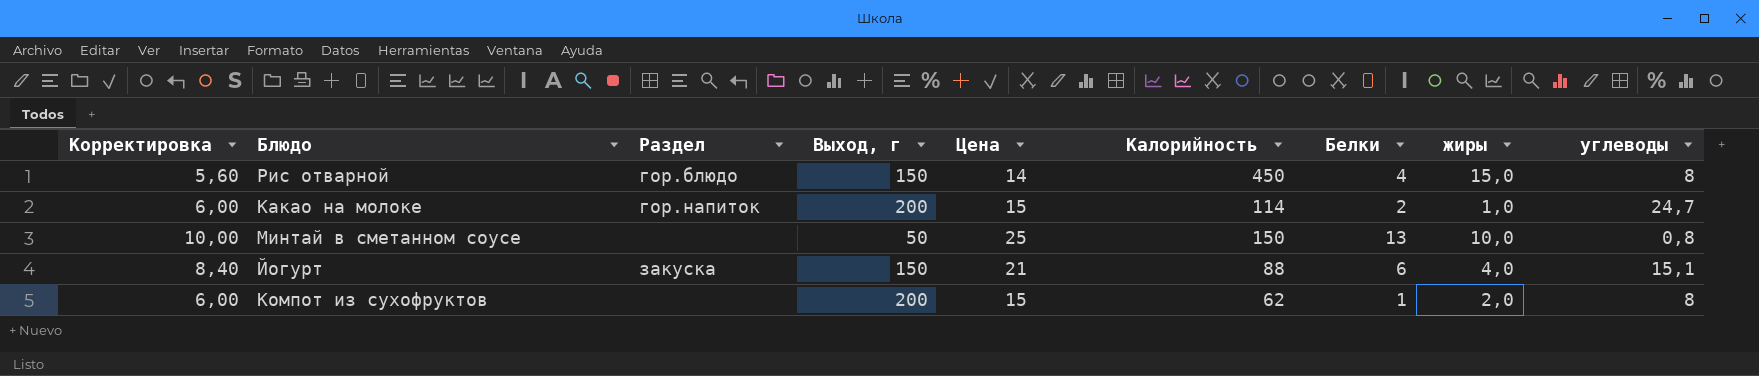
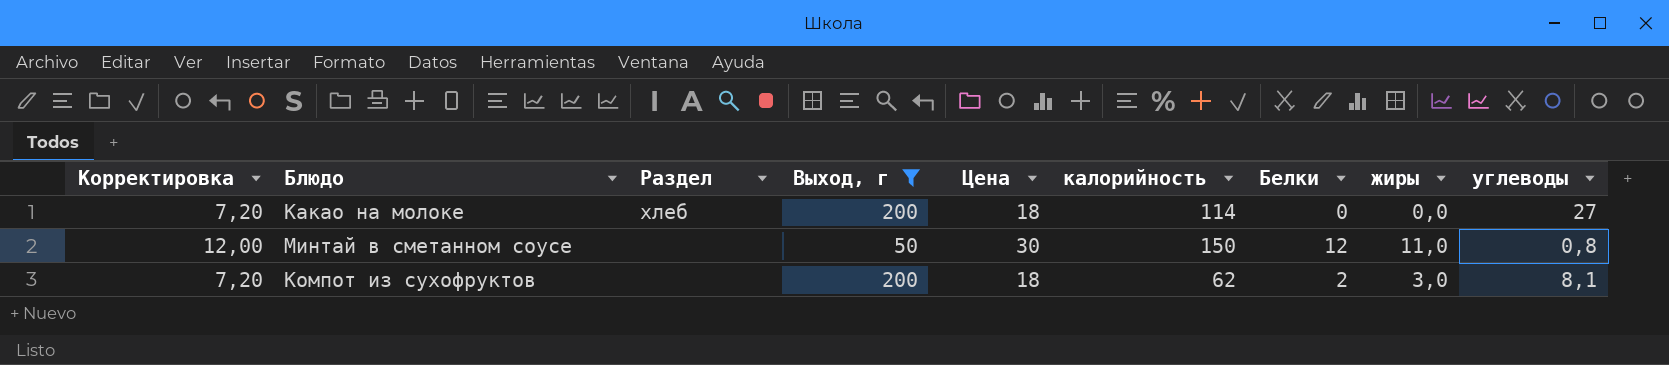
filter: none -> Выход, г != 150
column name: Калорийность -> калорийность
Какао на молоке | Корректировка: 6,00 -> 7,20
Какао на молоке | Раздел: гор.напиток -> хлеб
Какао на молоке | Цена: 15 -> 18
Какао на молоке | Белки: 2 -> 0
Какао на молоке | жиры: 1,0 -> 0,0
Какао на молоке | углеводы: 24,7 -> 27
Минтай в сметанном соусе | Корректировка: 10,00 -> 12,00
Минтай в сметанном соусе | Цена: 25 -> 30
Минтай в сметанном соусе | Белки: 13 -> 12
Минтай в сметанном соусе | жиры: 10,0 -> 11,0
Компот из сухофруктов | Корректировка: 6,00 -> 7,20
Компот из сухофруктов | Цена: 15 -> 18
Компот из сухофруктов | Белки: 1 -> 2
Компот из сухофруктов | жиры: 2,0 -> 3,0
Компот из сухофруктов | углеводы: 8 -> 8,1

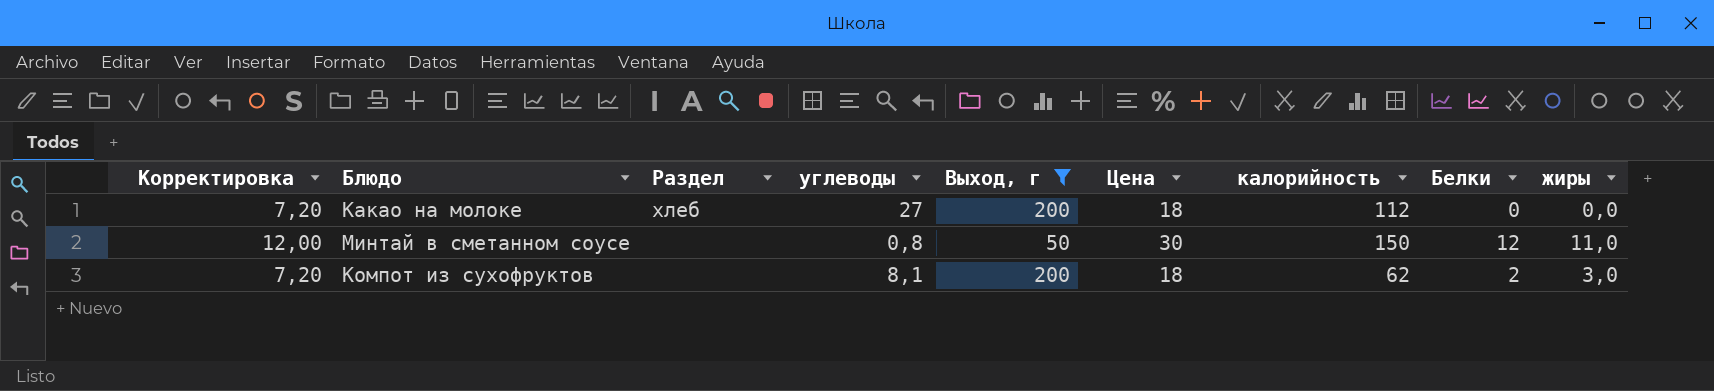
column углеводы | position: 9 -> 4
Какао на молоке | калорийность: 114 -> 112

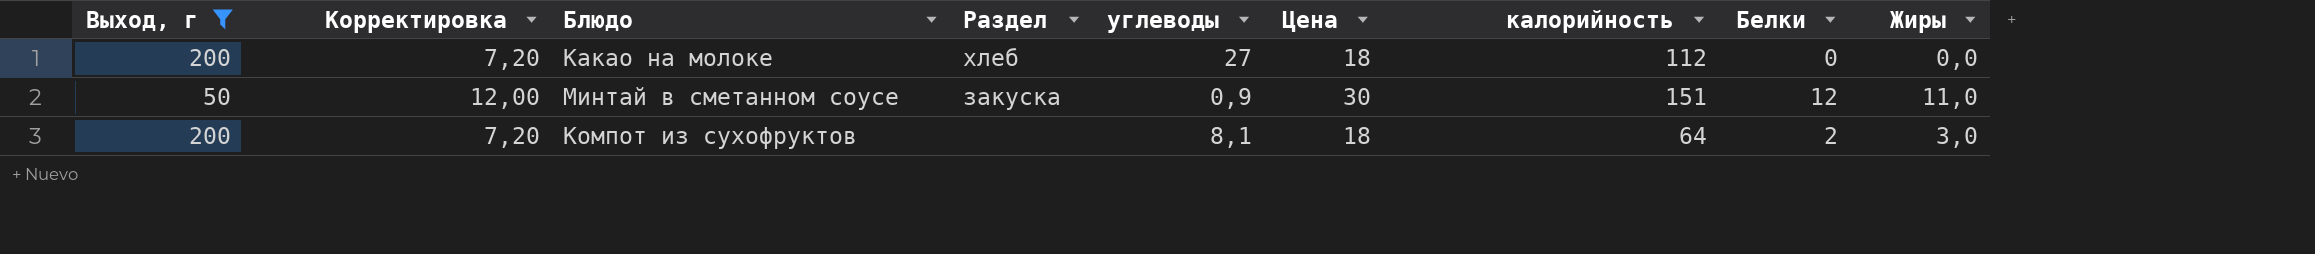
column Выход, г | position: 5 -> 1
column name: жиры -> Жиры
Минтай в сметанном соусе | Раздел: none -> закуска
Минтай в сметанном соусе | углеводы: 0,8 -> 0,9
Минтай в сметанном соусе | калорийность: 150 -> 151
Компот из сухофруктов | калорийность: 62 -> 64

